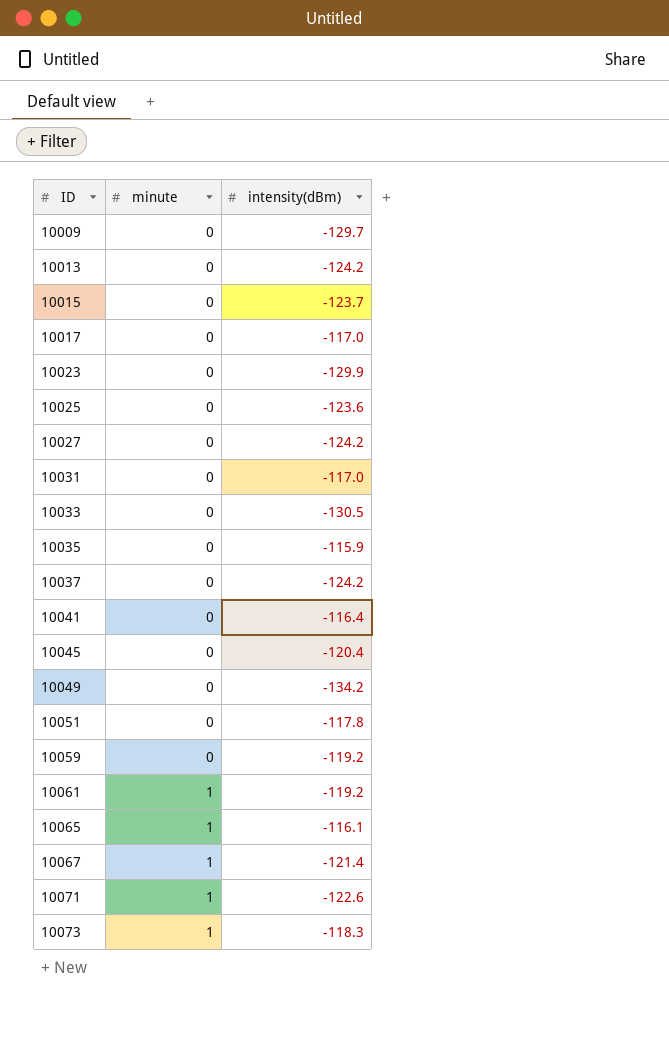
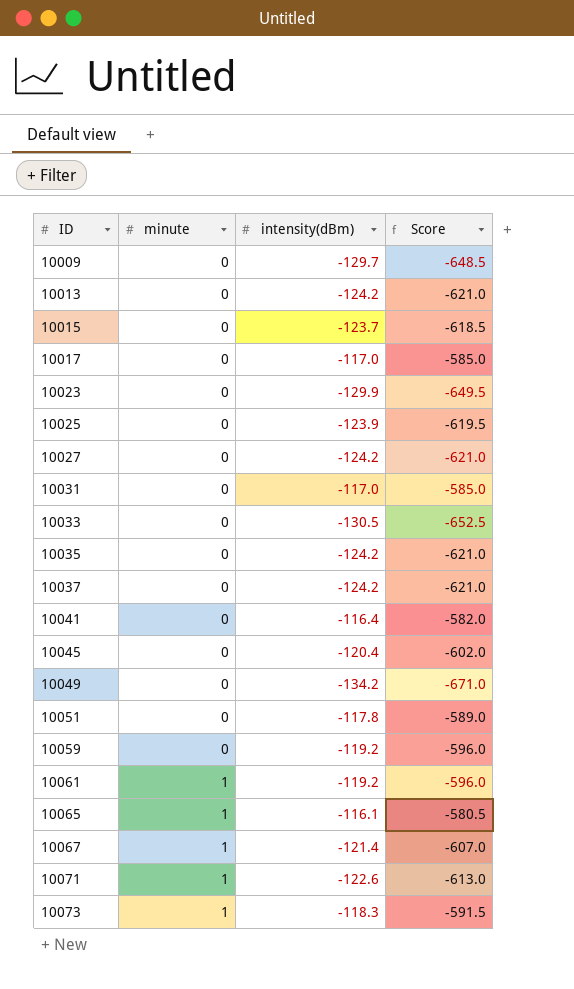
column Score | formula: none -> [intensity(dBm)] * 5
10025 | intensity(dBm): -123.6 -> -123.9
10035 | intensity(dBm): -115.9 -> -124.2

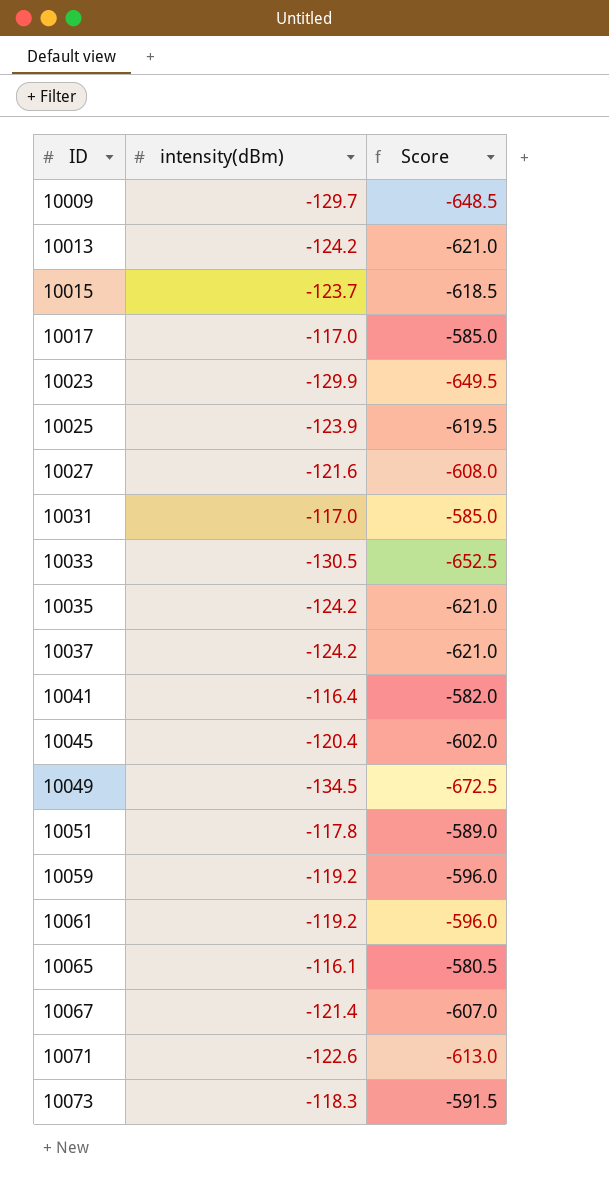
column minute | position: 2 -> none
10027 | intensity(dBm): -124.2 -> -121.6
10027 | Score: -621.0 -> -608.0
10049 | intensity(dBm): -134.2 -> -134.5
10049 | Score: -671.0 -> -672.5

